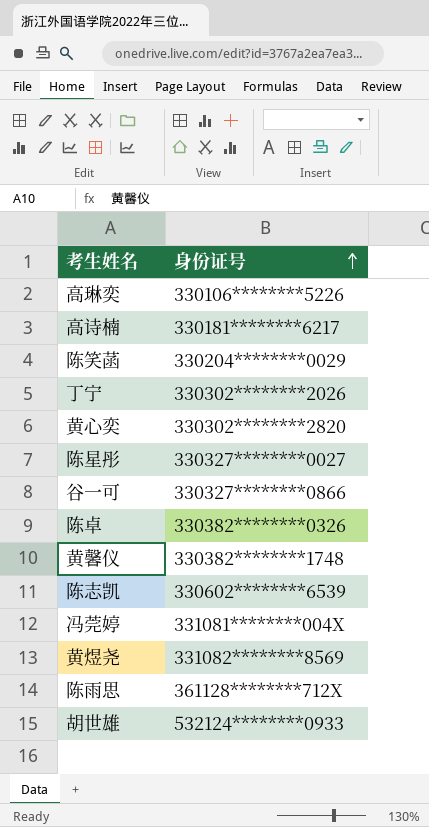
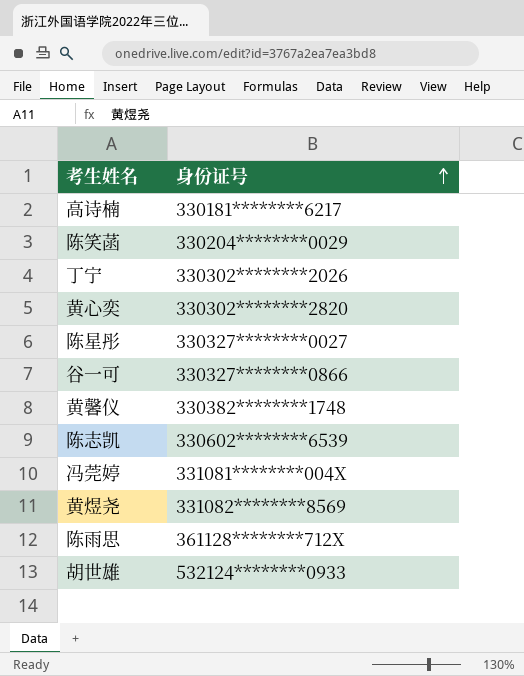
row 高琳奕: 330106********5226 -> none
row 陈卓: 330382********0326 -> none

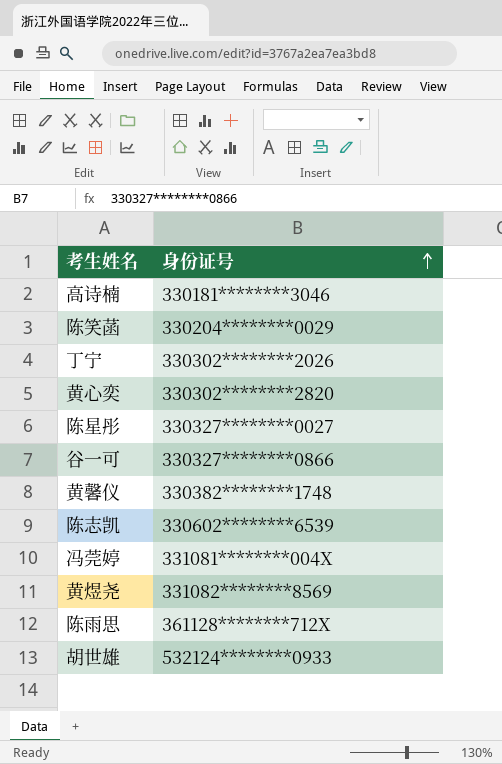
高诗楠 | 身份证号: 330181********6217 -> 330181********3046

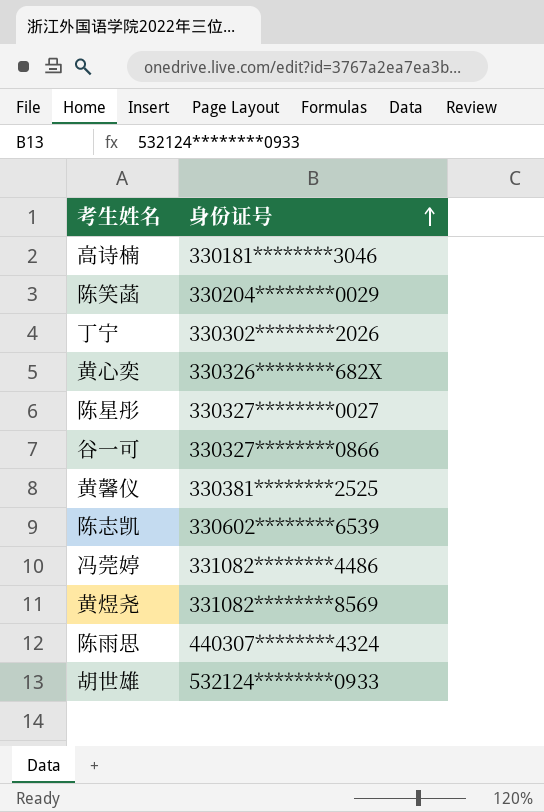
黄心奕 | 身份证号: 330302********2820 -> 330326********682X
黄馨仪 | 身份证号: 330382********1748 -> 330381********2525
冯莞婷 | 身份证号: 331081********004X -> 331082********4486
陈雨思 | 身份证号: 361128********712X -> 440307********4324

